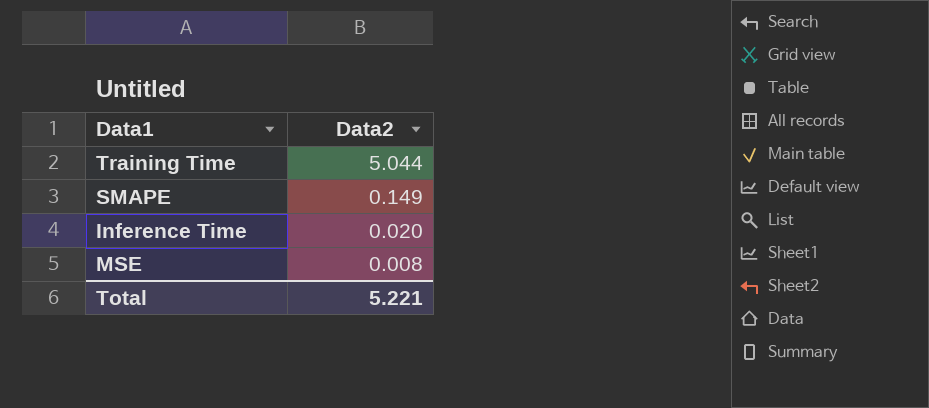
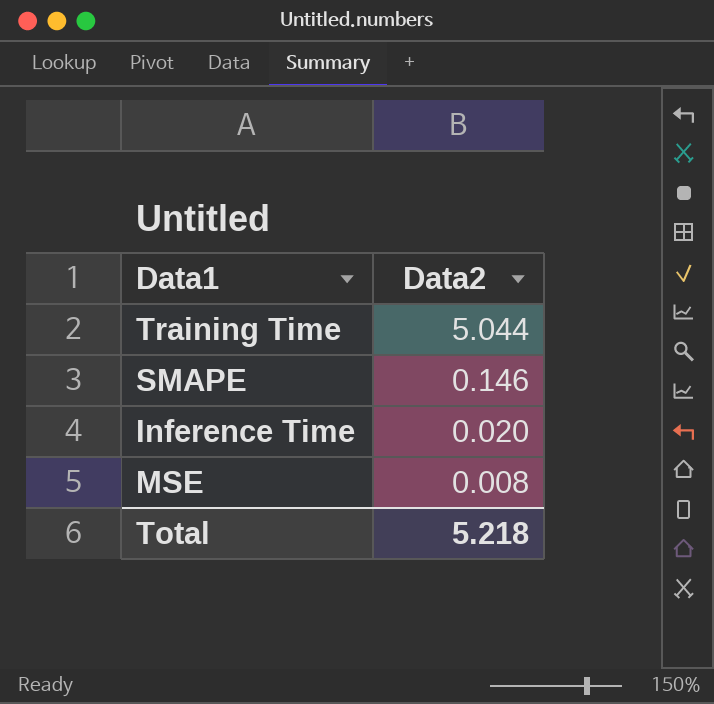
SMAPE | Data2: 0.149 -> 0.146
Total | Data2: 5.221 -> 5.218

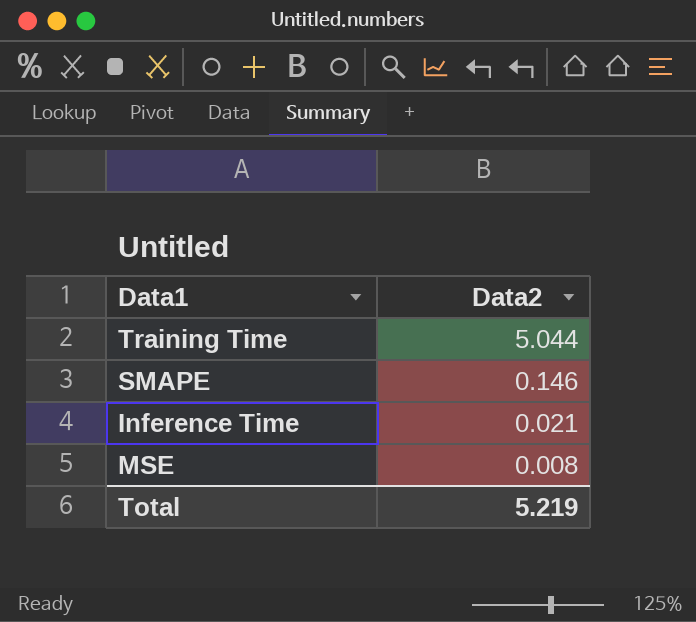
Inference Time | Data2: 0.020 -> 0.021
Total | Data2: 5.218 -> 5.219

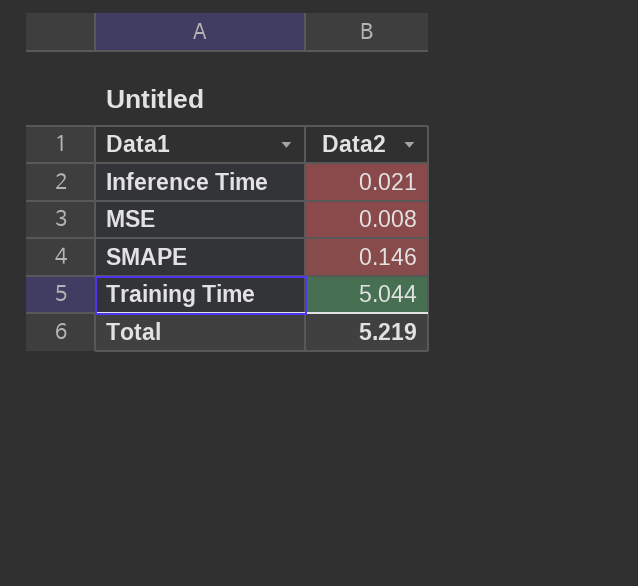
row order: Data2 descending -> Data1 ascending

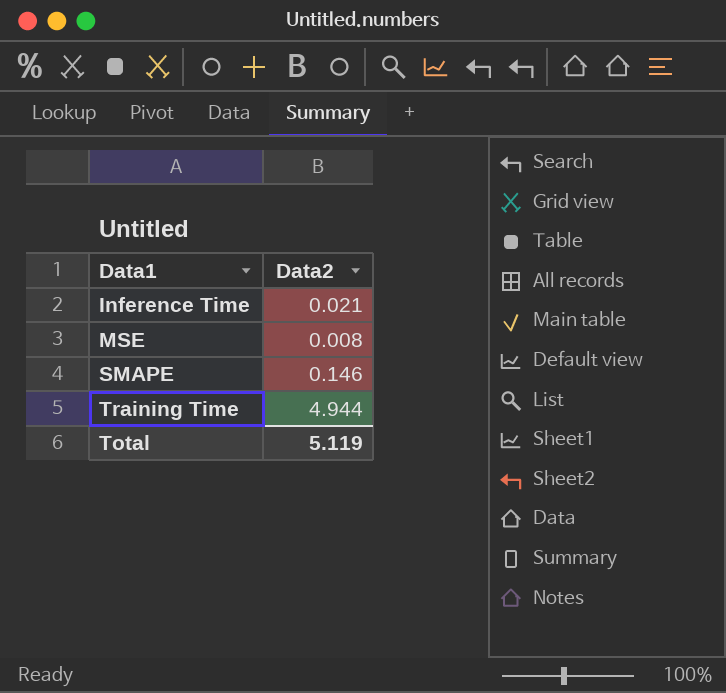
Training Time | Data2: 5.044 -> 4.944
Total | Data2: 5.219 -> 5.119

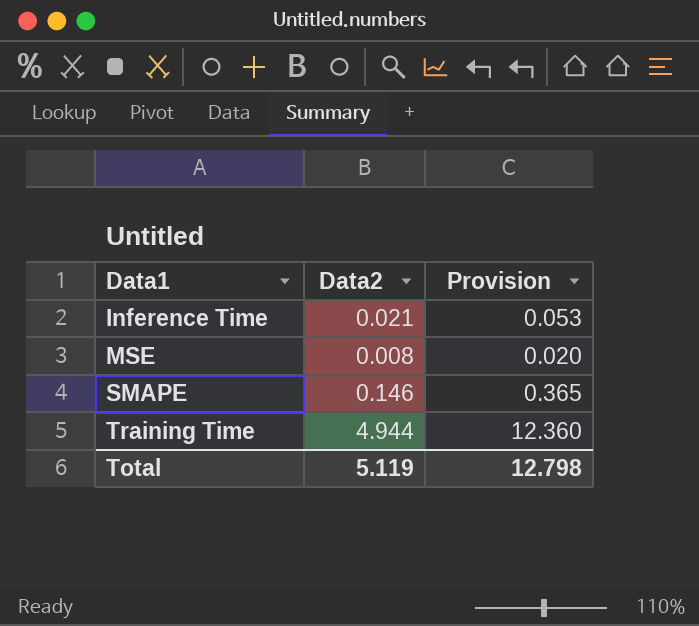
column Provision | formula: none -> [Data2] * 2.5

